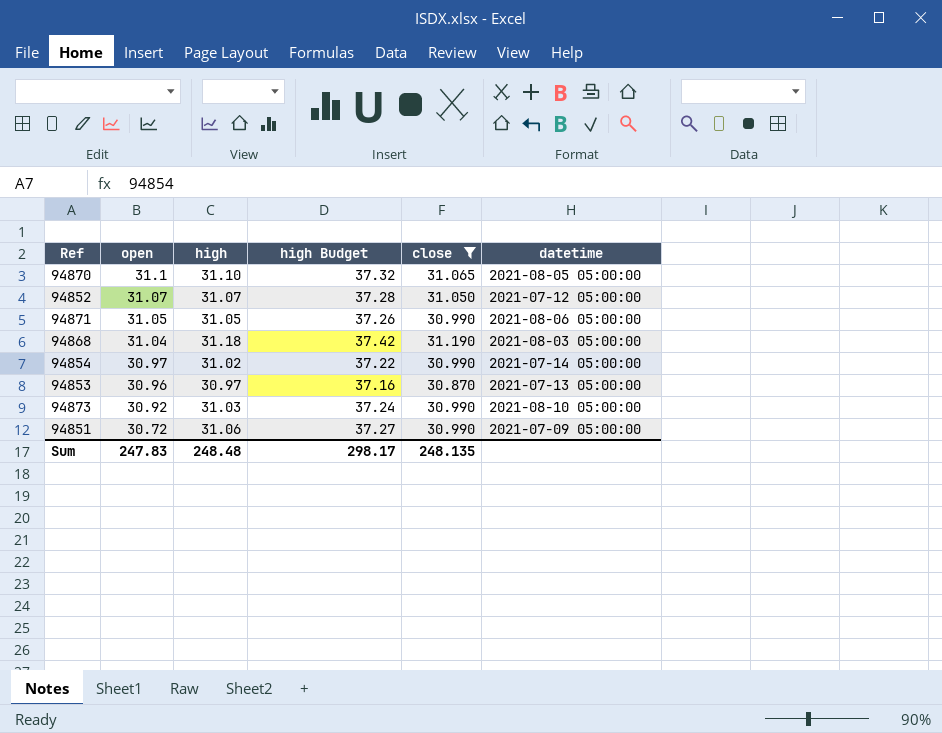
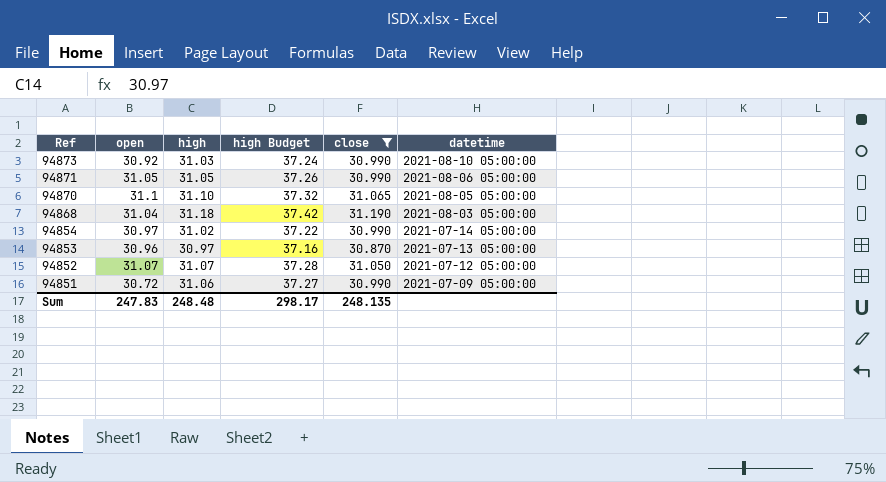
row order: open descending -> Ref descending

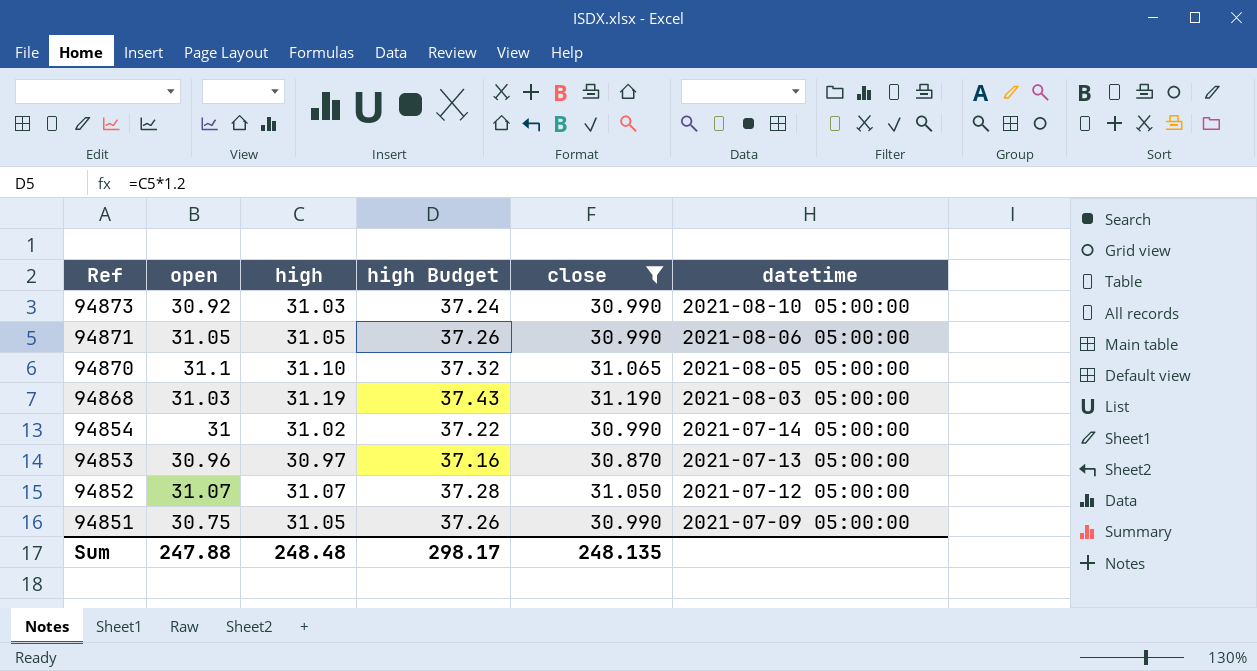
94868 | open: 31.04 -> 31.03
94868 | high: 31.18 -> 31.19
94868 | high Budget: 37.42 -> 37.43
94854 | open: 30.97 -> 31
94851 | open: 30.72 -> 30.75
94851 | high: 31.06 -> 31.05
94851 | high Budget: 37.27 -> 37.26
Sum | open: 247.83 -> 247.88

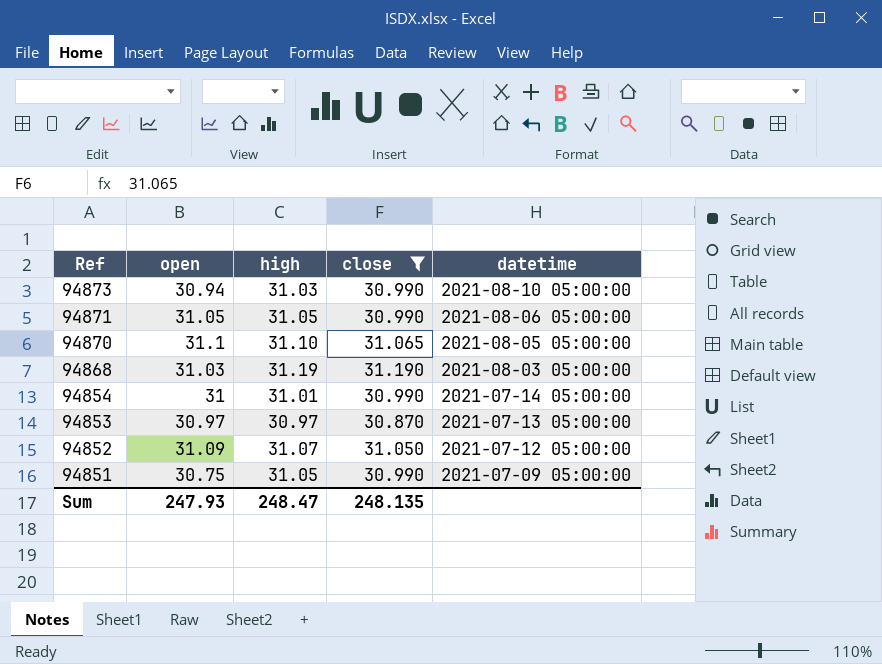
column high Budget | formula: [high] * 1.2 -> none
94873 | open: 30.92 -> 30.94
94854 | high: 31.02 -> 31.01
94853 | open: 30.96 -> 30.97
94852 | open: 31.07 -> 31.09
Sum | open: 247.88 -> 247.93
Sum | high: 248.48 -> 248.47

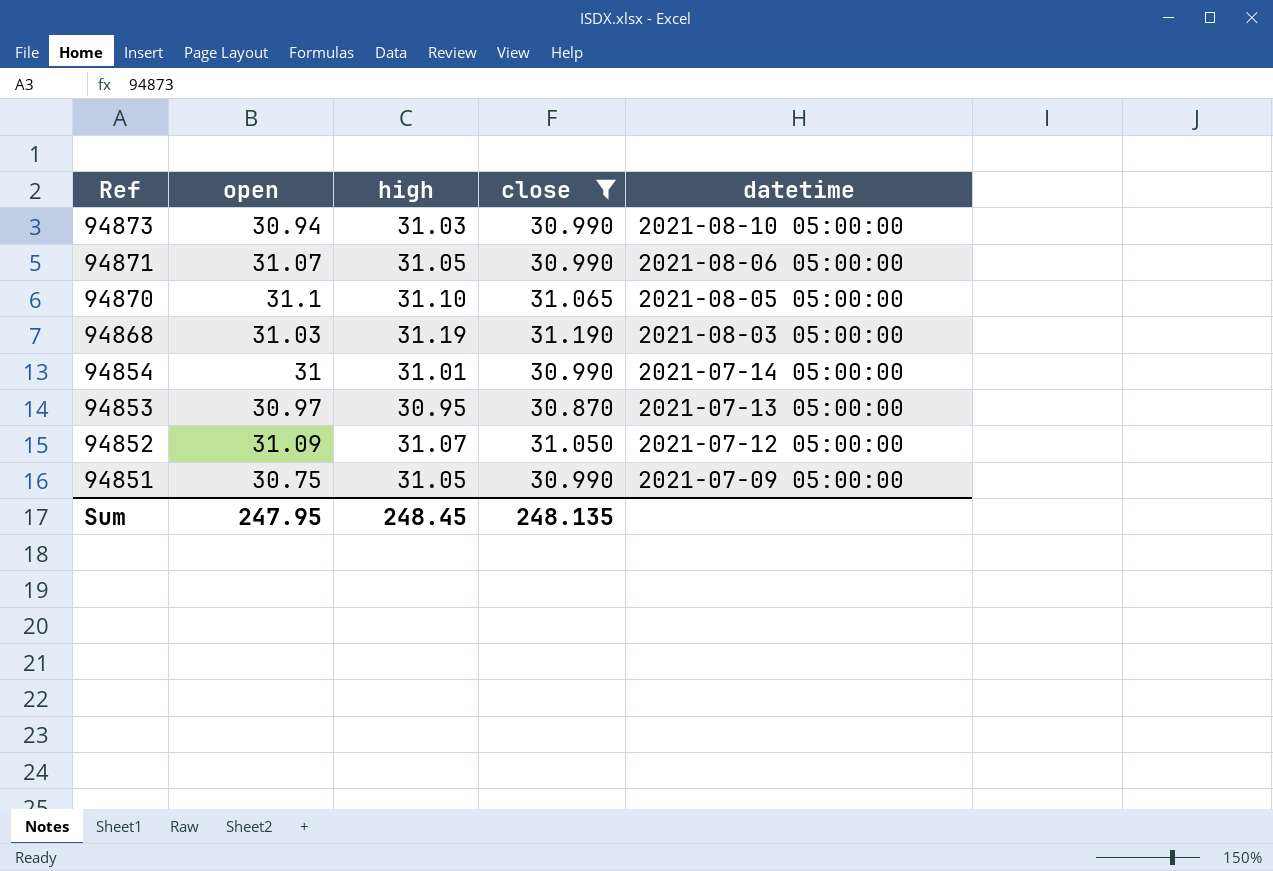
94871 | open: 31.05 -> 31.07
94853 | high: 30.97 -> 30.95
Sum | open: 247.93 -> 247.95
Sum | high: 248.47 -> 248.45

